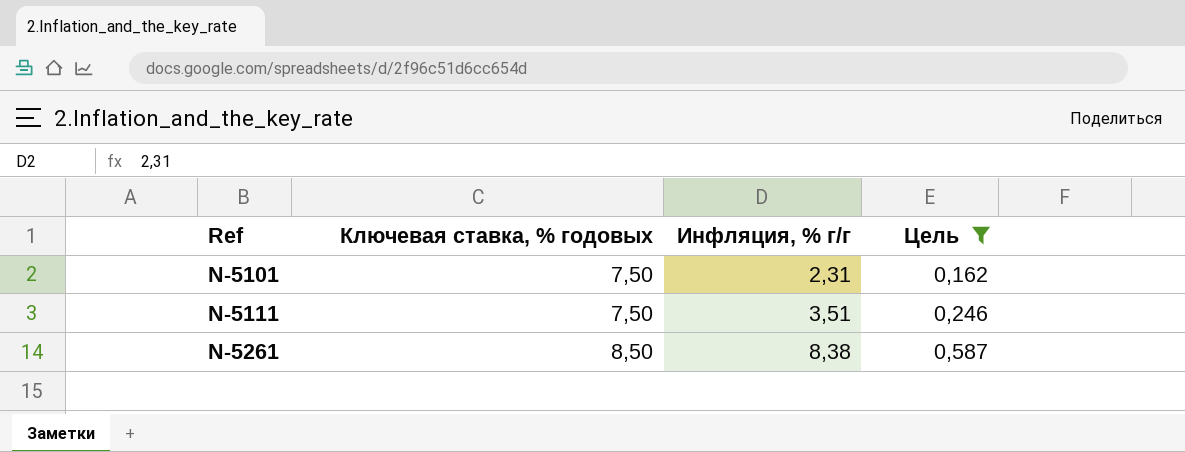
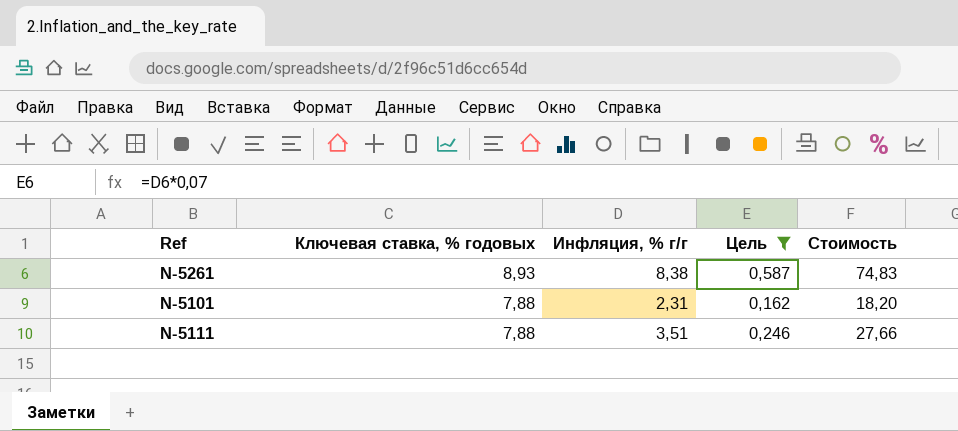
row order: Ref ascending -> Ключевая ставка, % годовых descending
column Стоимость | formula: none -> [Ключевая ставка, % годовых] * [Инфляция, % г/г]
N-5261 | Ключевая ставка, % годовых: 8,50 -> 8,93
N-5101 | Ключевая ставка, % годовых: 7,50 -> 7,88
N-5111 | Ключевая ставка, % годовых: 7,50 -> 7,88

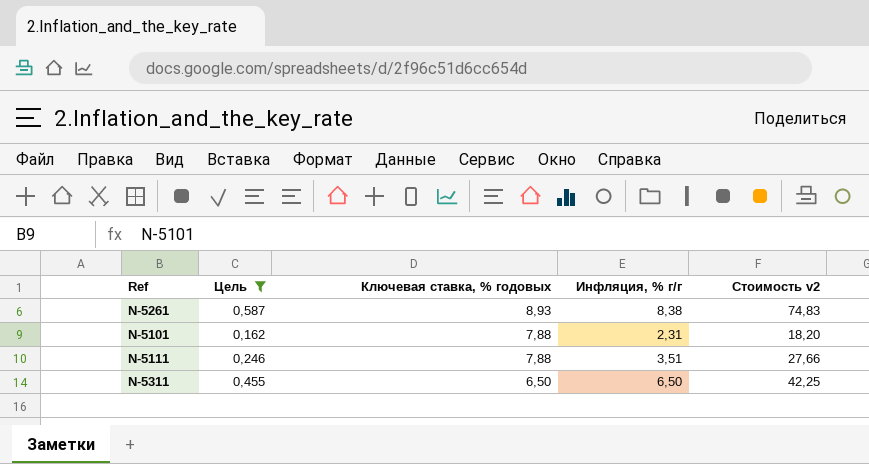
column Цель | position: 4 -> 2
column name: Стоимость -> Стоимость v2
row N-5311: none -> 0,455 | 6,50 | 6,50 | 42,25

